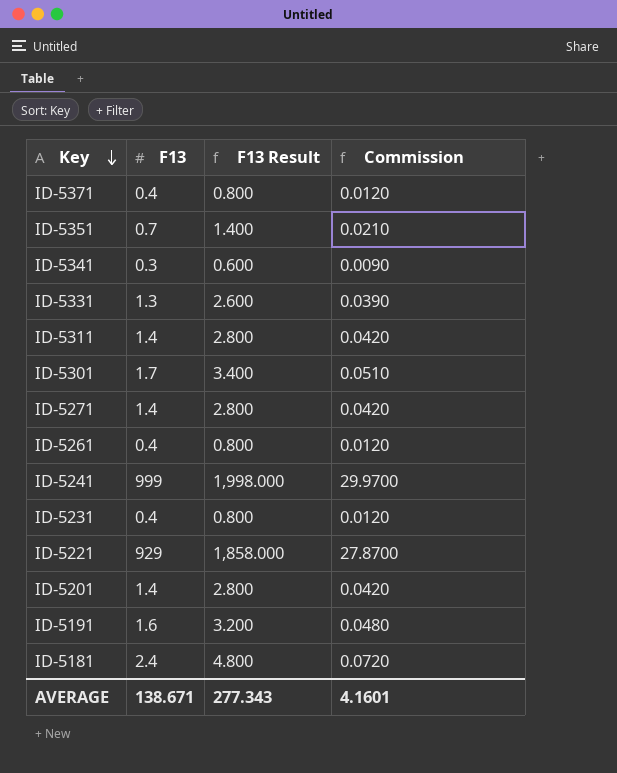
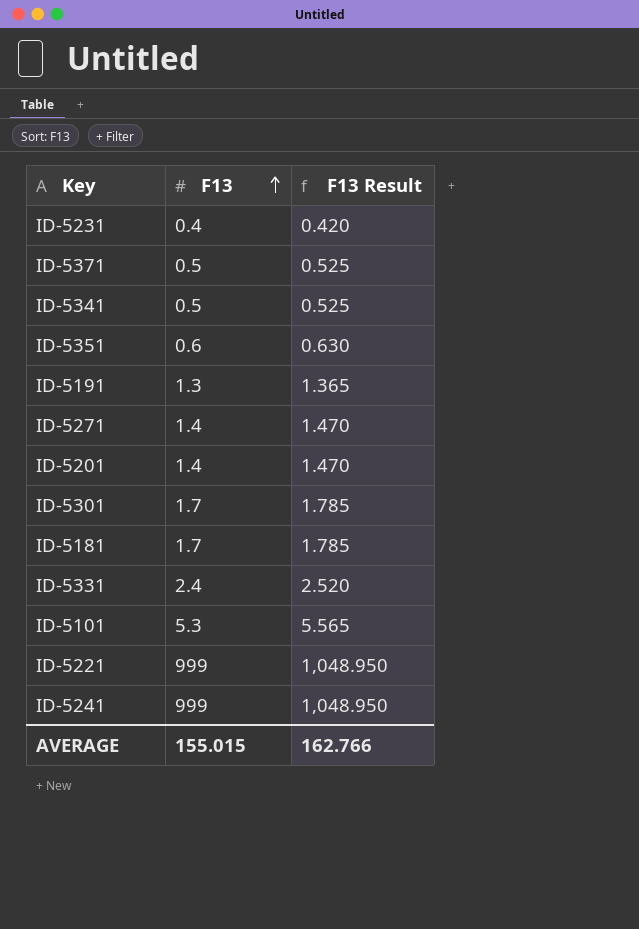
row order: Key descending -> F13 ascending
column Commission | formula: [F13] * 0.03 -> none
column F13 Result | formula: [F13] * 2 -> [F13] * 1.05
row ID-5311: 1.4 | 2.800 | 0.0420 -> none
row ID-5261: 0.4 | 0.800 | 0.0120 -> none
ID-5371 | F13: 0.4 -> 0.5
ID-5341 | F13: 0.3 -> 0.5
ID-5351 | F13: 0.7 -> 0.6
ID-5191 | F13: 1.6 -> 1.3
ID-5181 | F13: 2.4 -> 1.7
ID-5331 | F13: 1.3 -> 2.4
row ID-5101: none -> 5.3 | 5.565
ID-5221 | F13: 929 -> 999
AVERAGE | F13: 138.671 -> 155.015
AVERAGE | F13 Result: 277.343 -> 162.766

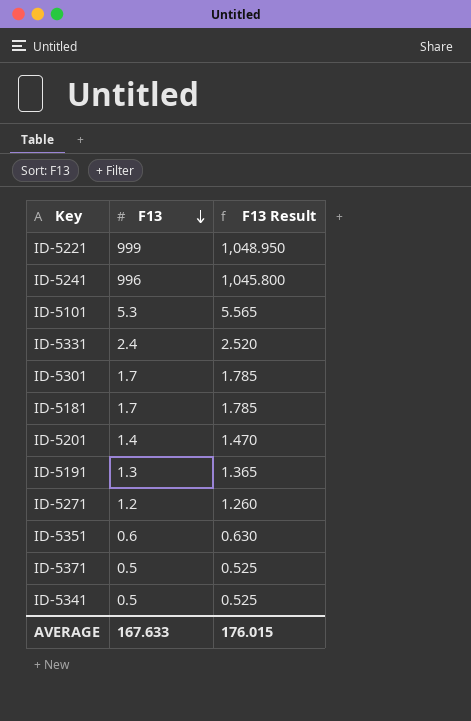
row order: F13 ascending -> F13 descending
row ID-5231: 0.4 | 0.420 -> none
ID-5241 | F13: 999 -> 996
ID-5241 | F13 Result: 1,048.950 -> 1,045.800
ID-5271 | F13: 1.4 -> 1.2
ID-5271 | F13 Result: 1.470 -> 1.260
AVERAGE | F13: 155.015 -> 167.633
AVERAGE | F13 Result: 162.766 -> 176.015

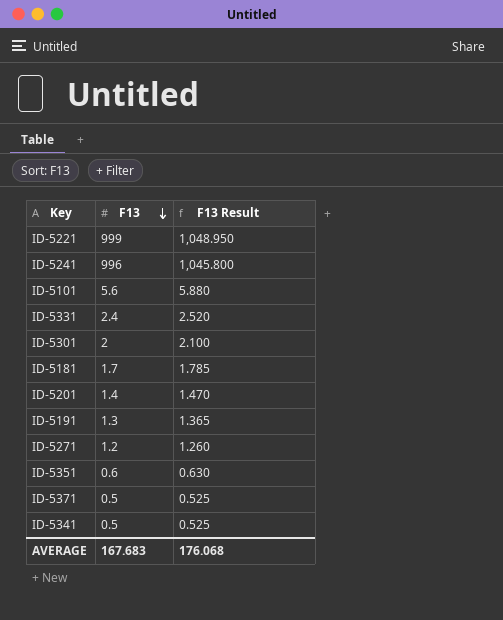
ID-5101 | F13: 5.3 -> 5.6
ID-5101 | F13 Result: 5.565 -> 5.880
ID-5301 | F13: 1.7 -> 2
ID-5301 | F13 Result: 1.785 -> 2.100
AVERAGE | F13: 167.633 -> 167.683
AVERAGE | F13 Result: 176.015 -> 176.068

